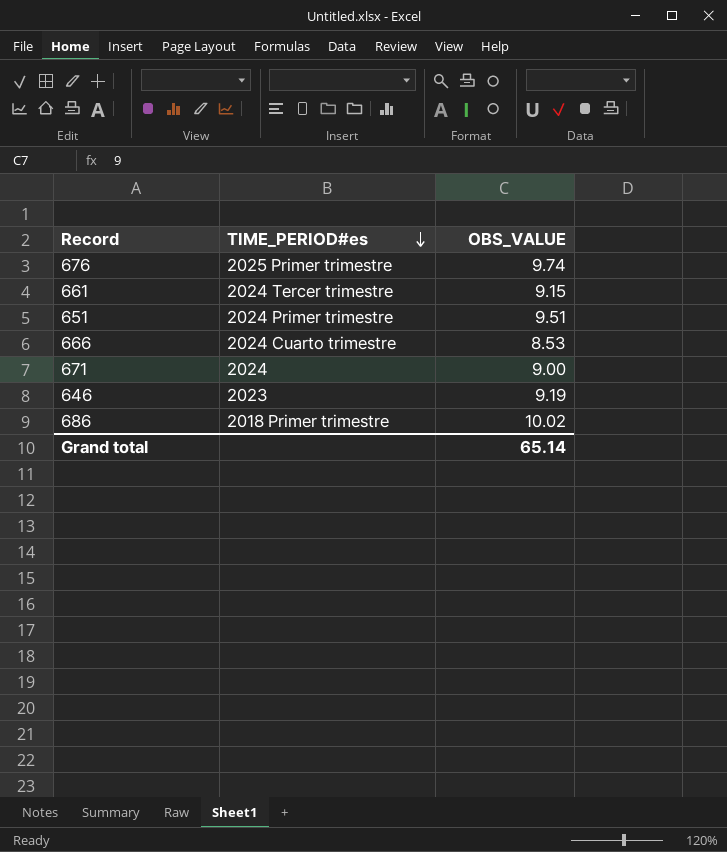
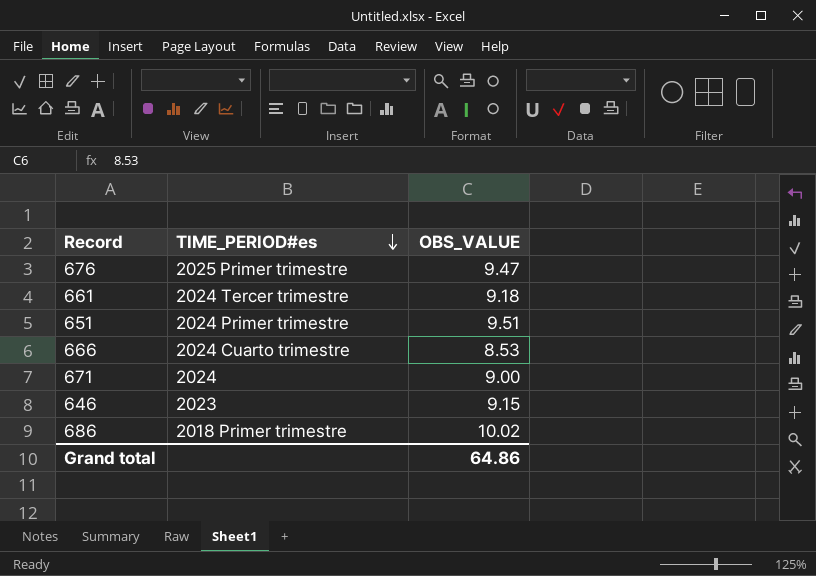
676 | OBS_VALUE: 9.74 -> 9.47
661 | OBS_VALUE: 9.15 -> 9.18
646 | OBS_VALUE: 9.19 -> 9.15
Grand total | OBS_VALUE: 65.14 -> 64.86

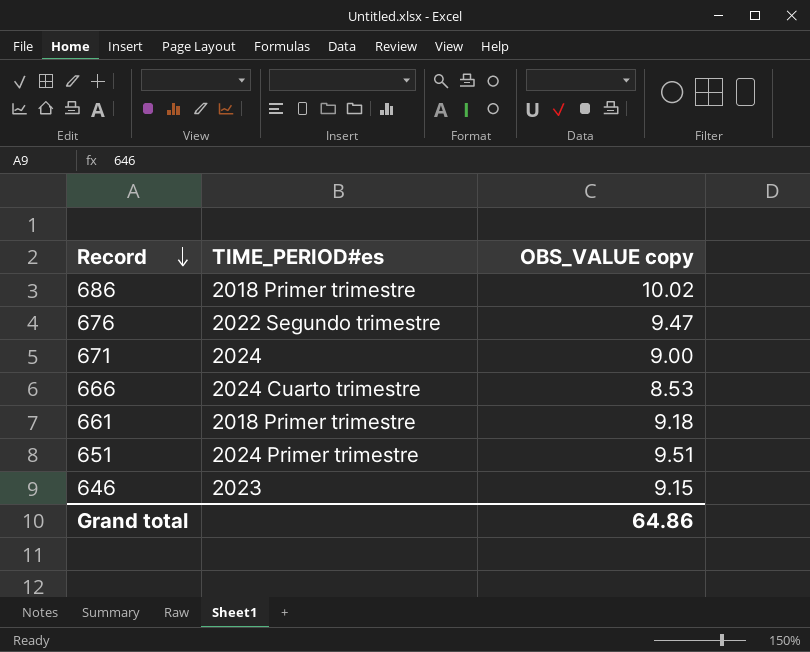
row order: TIME_PERIOD#es descending -> Record descending
column name: OBS_VALUE -> OBS_VALUE copy
676 | TIME_PERIOD#es: 2025 Primer trimestre -> 2022 Segundo trimestre
661 | TIME_PERIOD#es: 2024 Tercer trimestre -> 2018 Primer trimestre

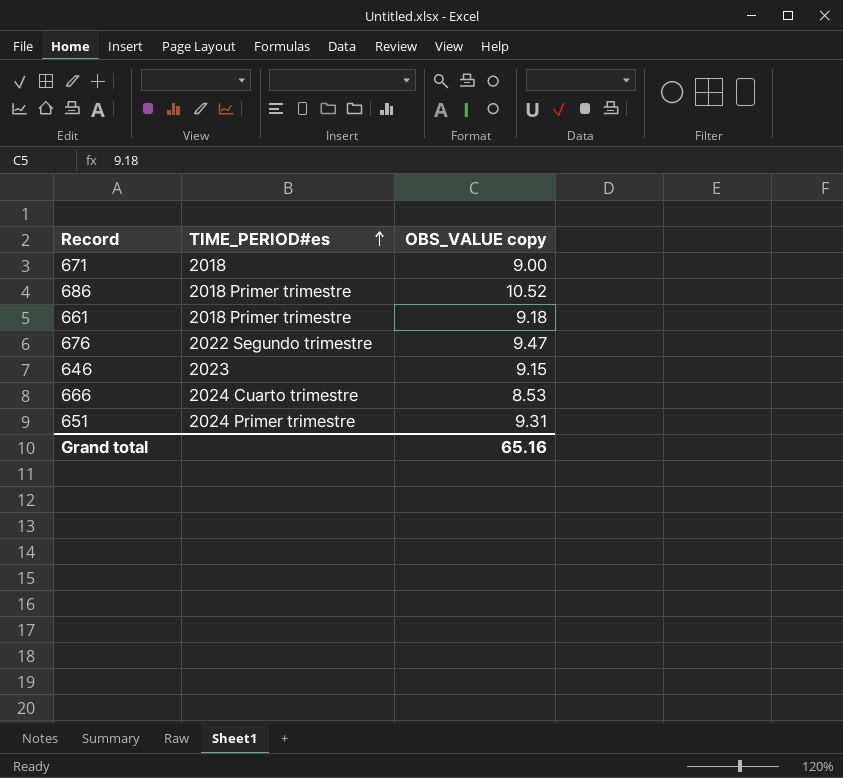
row order: Record descending -> TIME_PERIOD#es ascending
671 | TIME_PERIOD#es: 2024 -> 2018
686 | OBS_VALUE copy: 10.02 -> 10.52
651 | OBS_VALUE copy: 9.51 -> 9.31
Grand total | OBS_VALUE copy: 64.86 -> 65.16

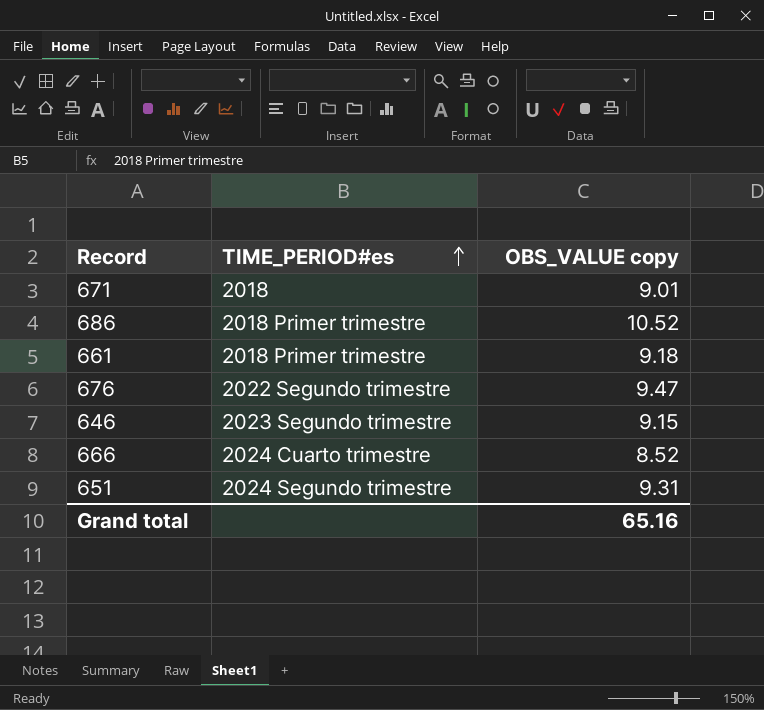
671 | OBS_VALUE copy: 9.00 -> 9.01
646 | TIME_PERIOD#es: 2023 -> 2023 Segundo trimestre
666 | OBS_VALUE copy: 8.53 -> 8.52
651 | TIME_PERIOD#es: 2024 Primer trimestre -> 2024 Segundo trimestre

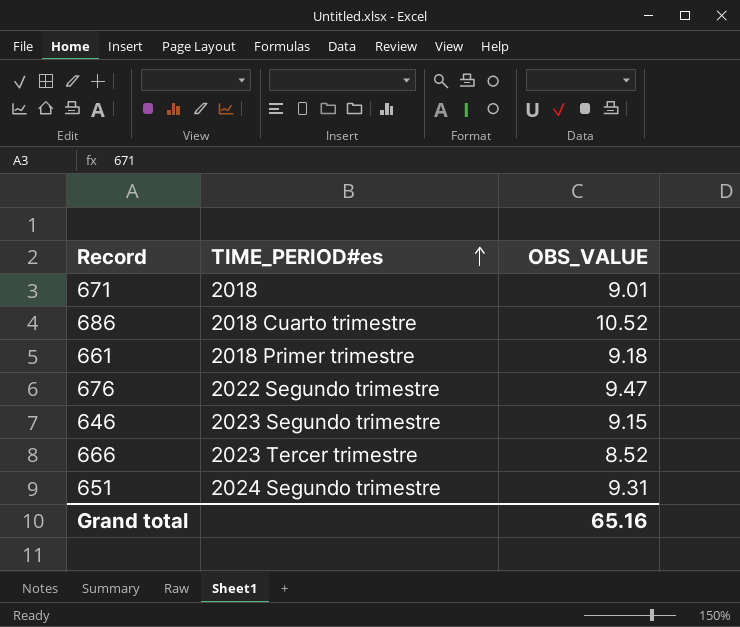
column name: OBS_VALUE copy -> OBS_VALUE
686 | TIME_PERIOD#es: 2018 Primer trimestre -> 2018 Cuarto trimestre
666 | TIME_PERIOD#es: 2024 Cuarto trimestre -> 2023 Tercer trimestre

